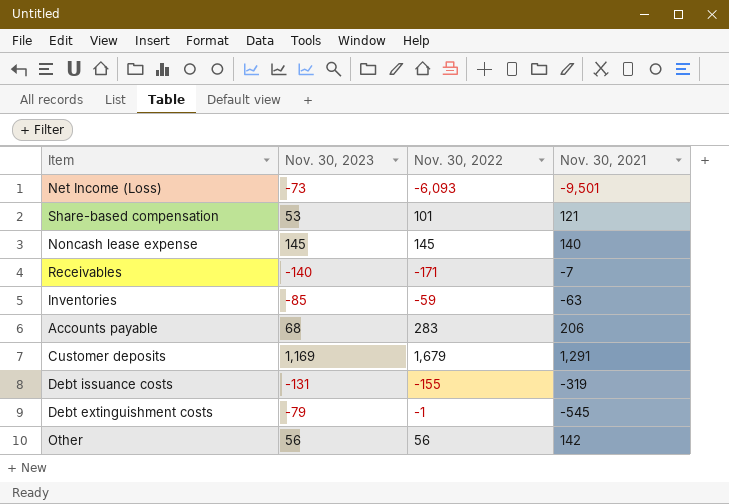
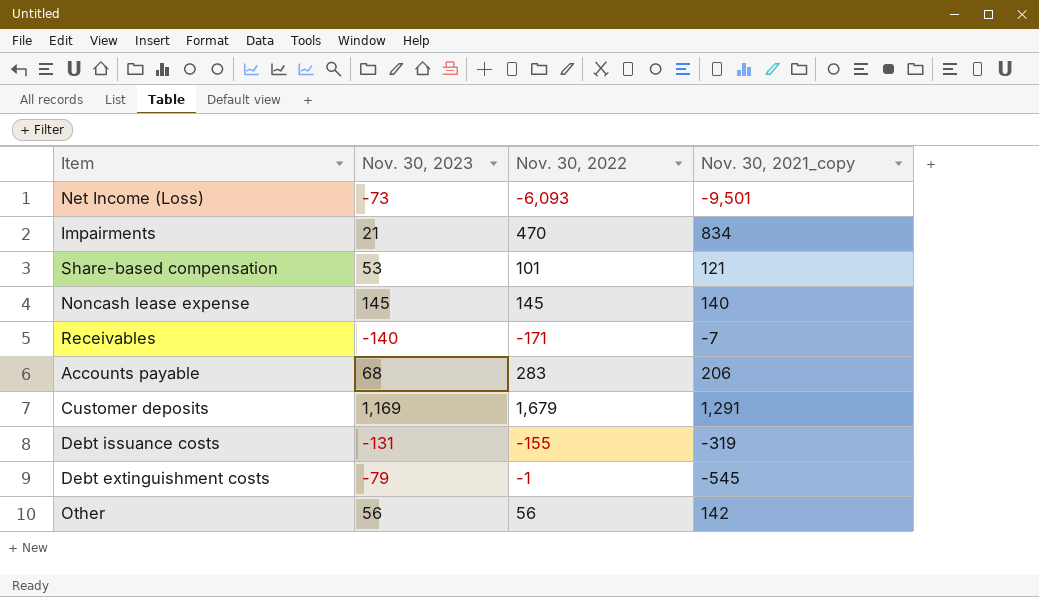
column name: Nov. 30, 2021 -> Nov. 30, 2021_copy
row Inventories: -85 | -59 | -63 -> none
row Impairments: none -> 21 | 470 | 834

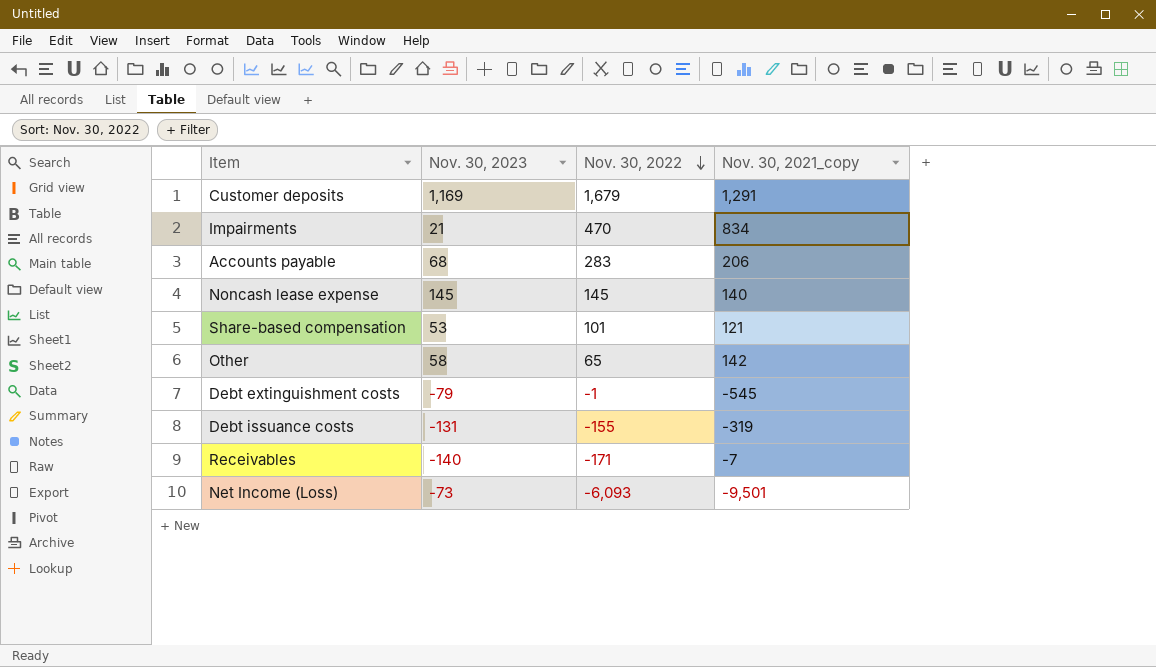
row order: none -> Nov. 30, 2022 descending
Other | Nov. 30, 2023: 56 -> 58
Other | Nov. 30, 2022: 56 -> 65

